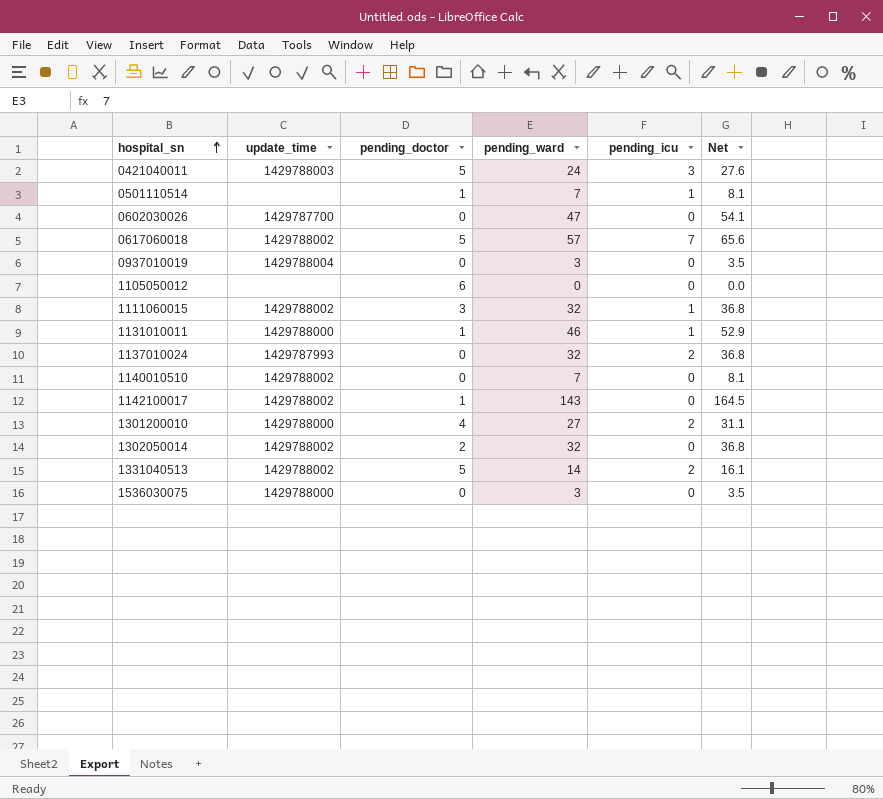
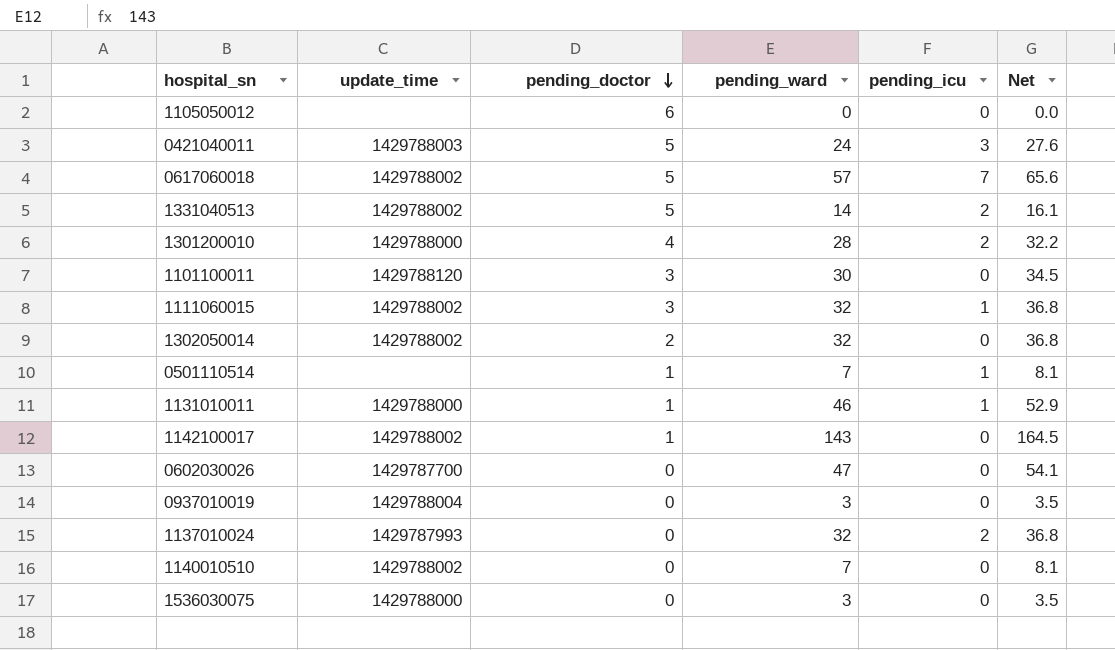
row order: hospital_sn ascending -> pending_doctor descending
1301200010 | pending_ward: 27 -> 28
1301200010 | Net: 31.1 -> 32.2
row 1101100011: none -> 1429788120 | 3 | 30 | 0 | 34.5

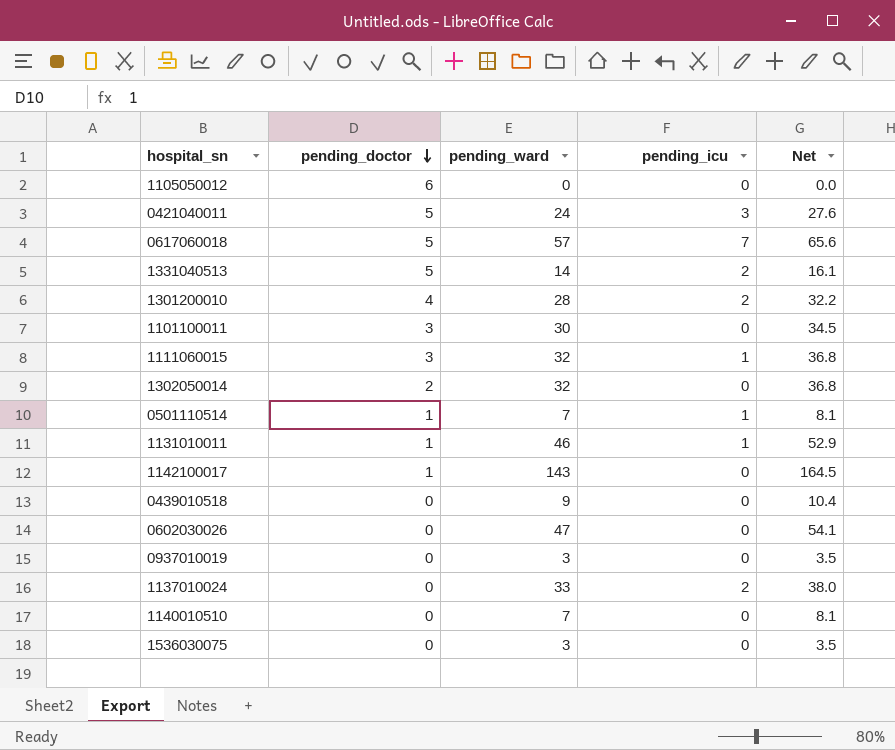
column update_time | position: 2 -> none
row 0439010518: none -> 0 | 9 | 0 | 10.4
1137010024 | pending_ward: 32 -> 33
1137010024 | Net: 36.8 -> 38.0

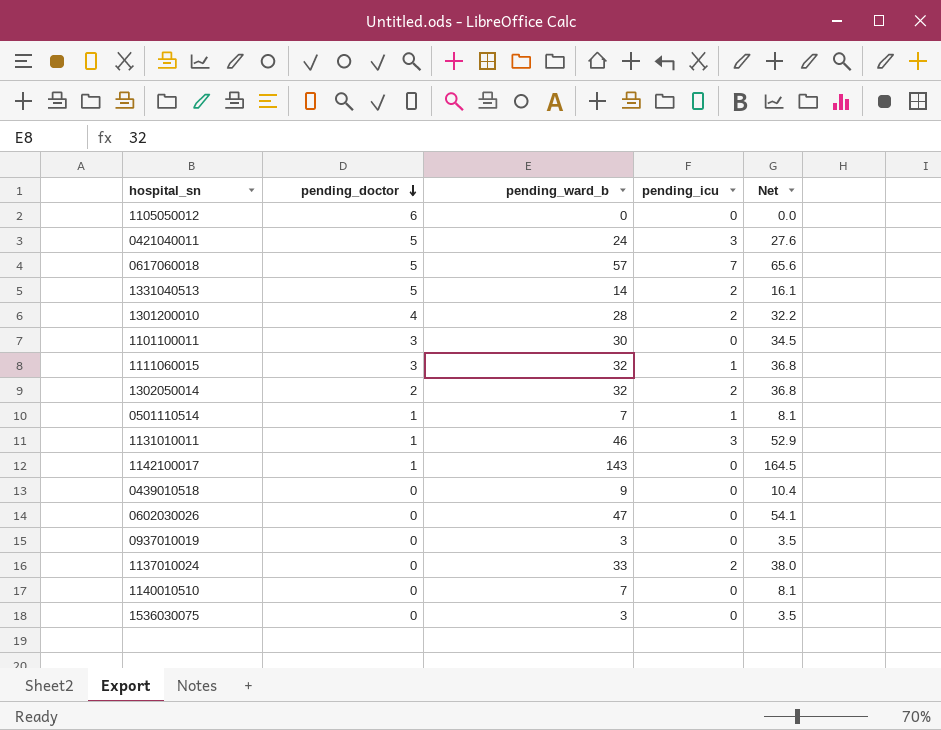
column name: pending_ward -> pending_ward_b
1302050014 | pending_icu: 0 -> 2
1131010011 | pending_icu: 1 -> 3

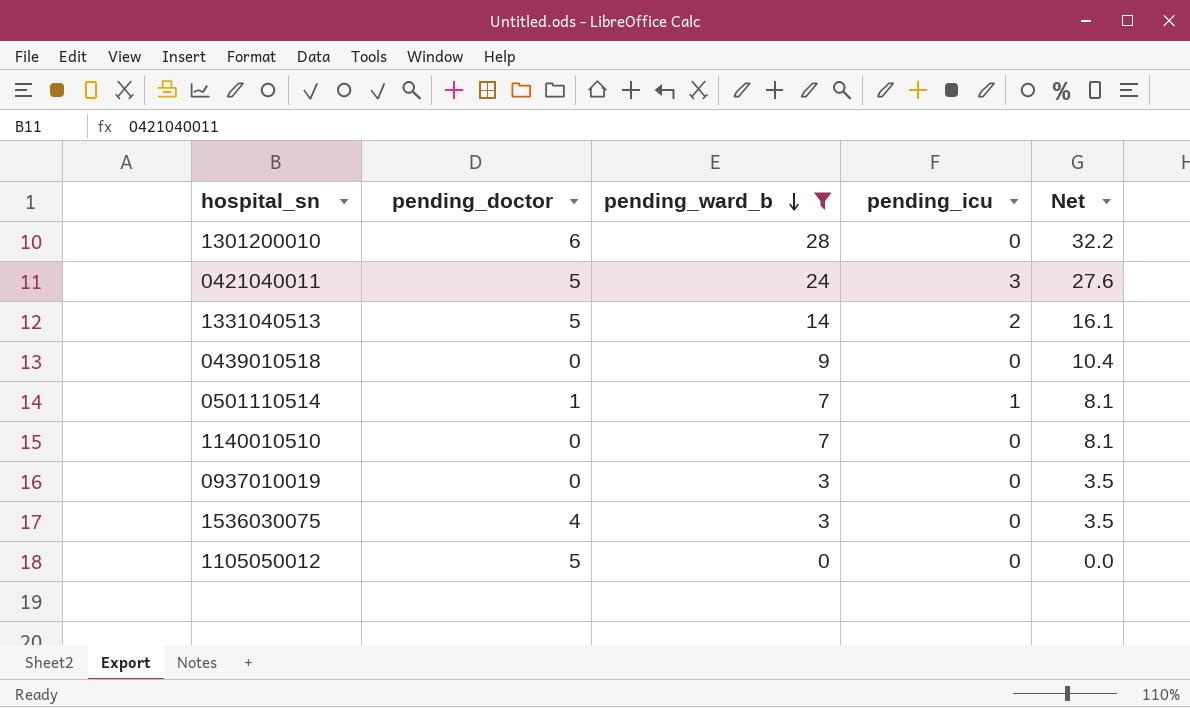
filter: none -> pending_ward_b <= 28
row order: pending_doctor descending -> pending_ward_b descending
1301200010 | pending_doctor: 4 -> 6
1301200010 | pending_icu: 2 -> 0
1536030075 | pending_doctor: 0 -> 4
1105050012 | pending_doctor: 6 -> 5

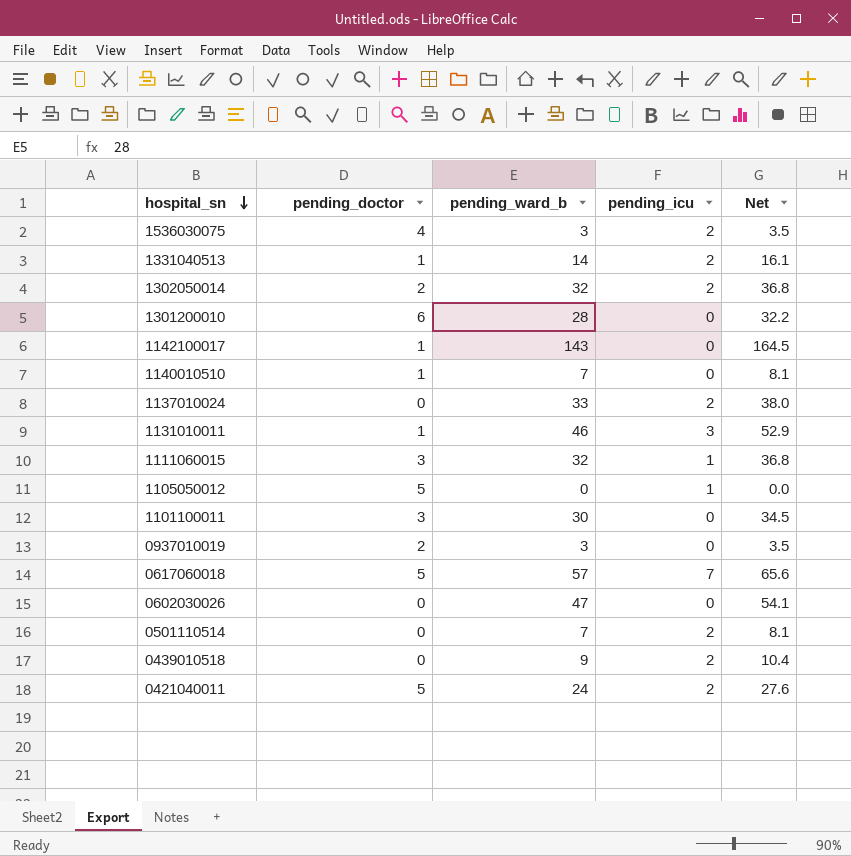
filter: pending_ward_b <= 28 -> none
row order: pending_ward_b descending -> hospital_sn descending
1536030075 | pending_icu: 0 -> 2
1331040513 | pending_doctor: 5 -> 1
1140010510 | pending_doctor: 0 -> 1
1105050012 | pending_icu: 0 -> 1
0937010019 | pending_doctor: 0 -> 2
0501110514 | pending_doctor: 1 -> 0
0501110514 | pending_icu: 1 -> 2
0439010518 | pending_icu: 0 -> 2
0421040011 | pending_icu: 3 -> 2

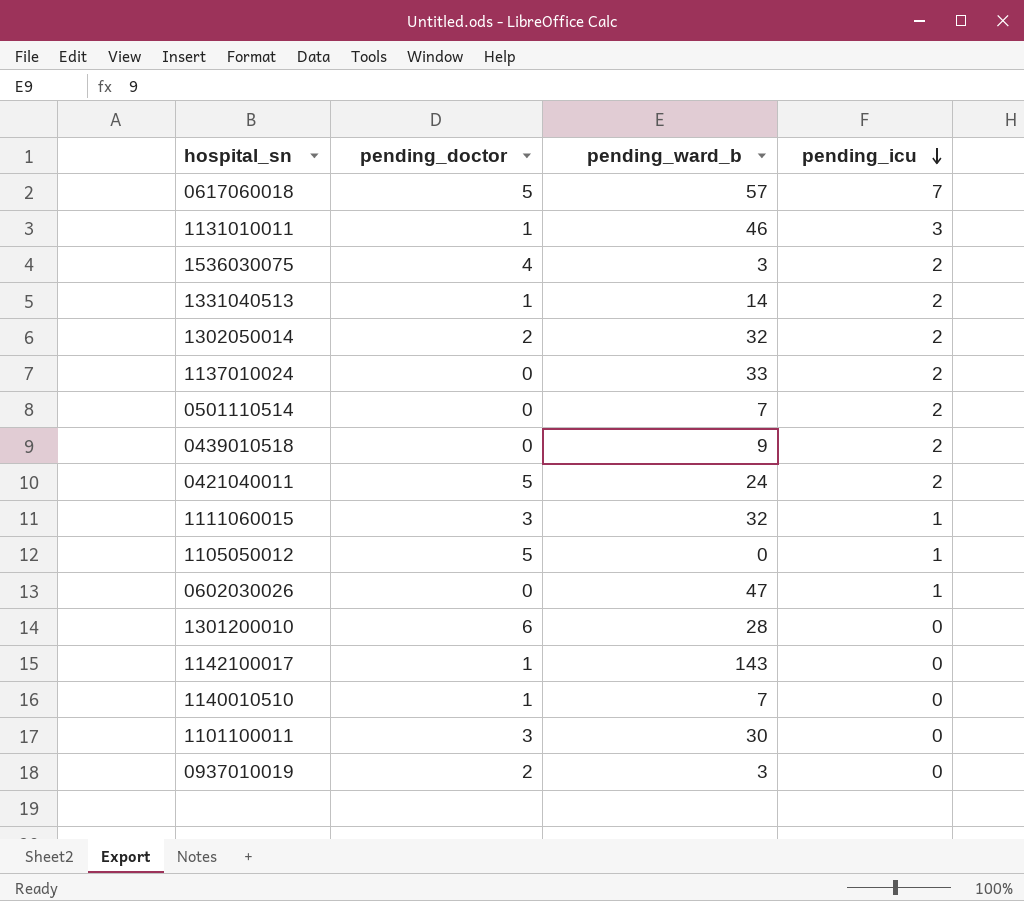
row order: hospital_sn descending -> pending_icu descending
column Net | formula: [pending_ward_b] * 1.15 -> none
0602030026 | pending_icu: 0 -> 1

